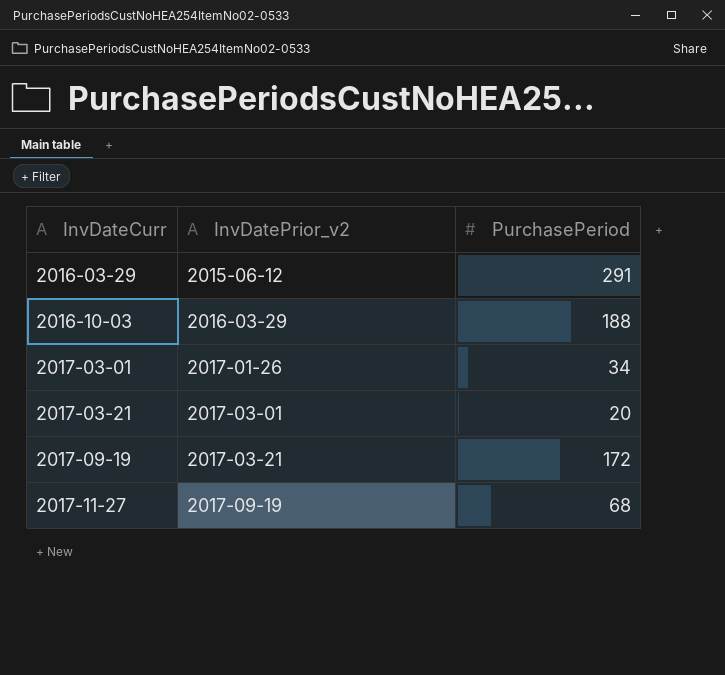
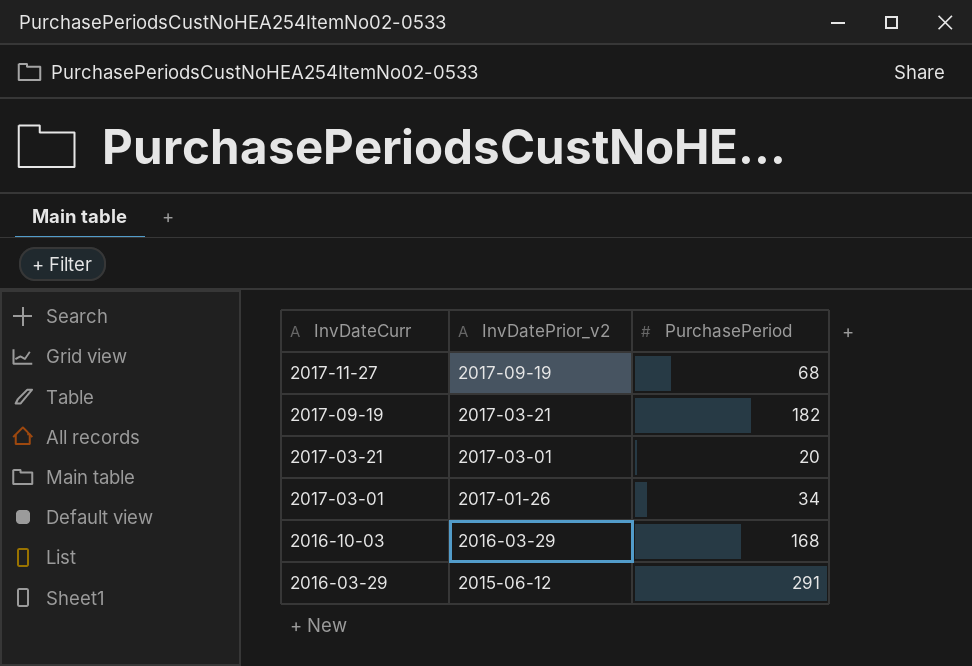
row order: InvDateCurr ascending -> InvDateCurr descending
2017-09-19 | PurchasePeriod: 172 -> 182
2016-10-03 | PurchasePeriod: 188 -> 168

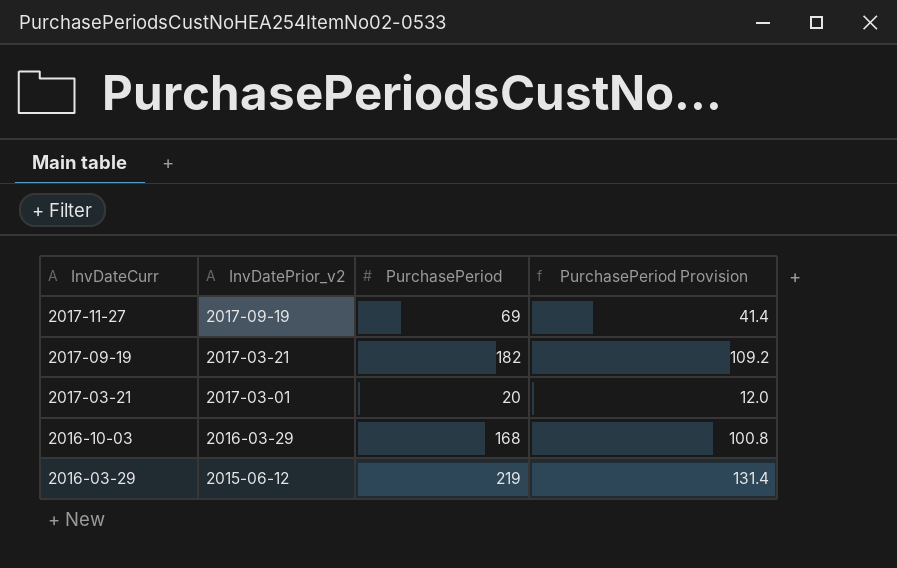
column PurchasePeriod Provision | formula: none -> [PurchasePeriod] * 0.6
row 2017-03-01: 2017-01-26 | 34 -> none
2017-11-27 | PurchasePeriod: 68 -> 69
2016-03-29 | PurchasePeriod: 291 -> 219

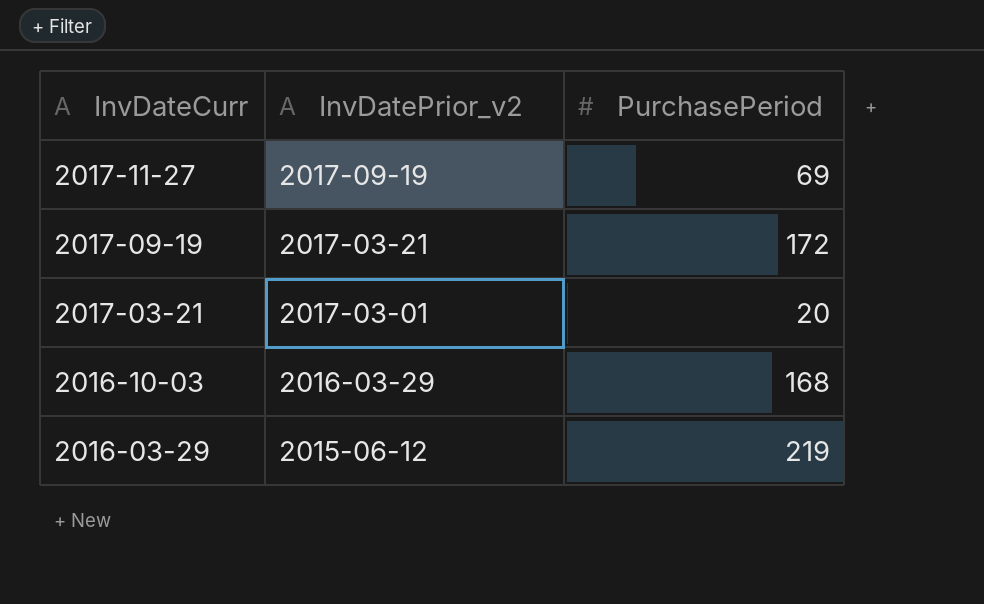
column PurchasePeriod Provision | formula: [PurchasePeriod] * 0.6 -> none
2017-09-19 | PurchasePeriod: 182 -> 172

